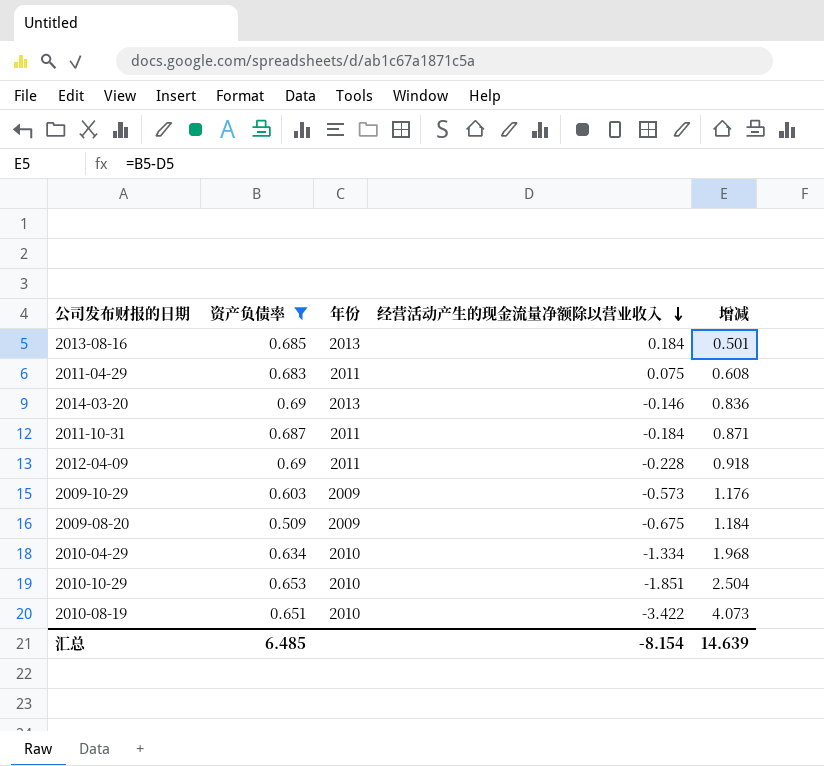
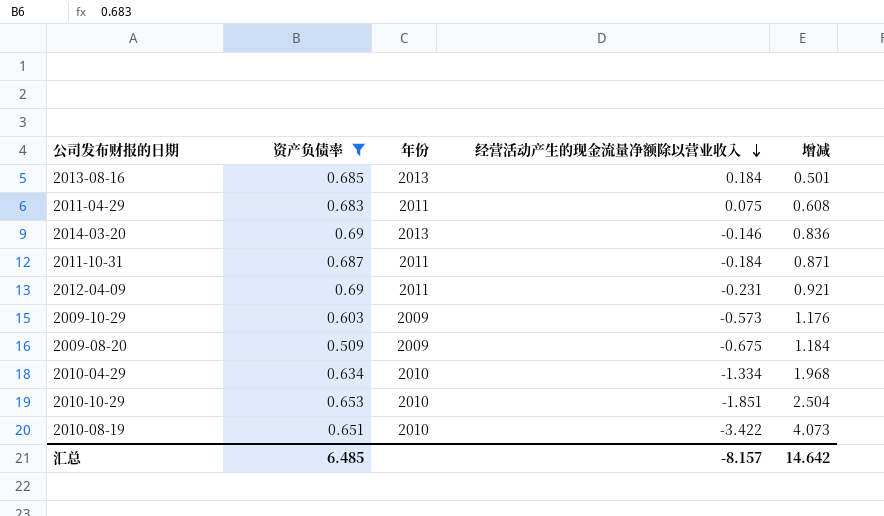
2012-04-09 | 经营活动产生的现金流量净额除以营业收入: -0.228 -> -0.231
2012-04-09 | 增减: 0.918 -> 0.921
汇总 | 经营活动产生的现金流量净额除以营业收入: -8.154 -> -8.157
汇总 | 增减: 14.639 -> 14.642

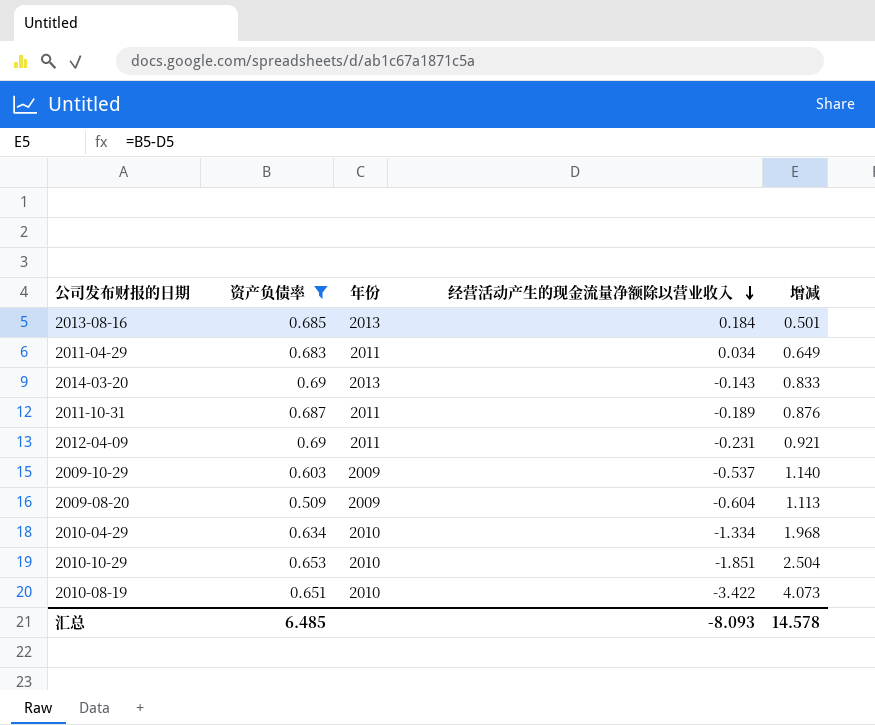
2011-04-29 | 经营活动产生的现金流量净额除以营业收入: 0.075 -> 0.034
2011-04-29 | 增减: 0.608 -> 0.649
2014-03-20 | 经营活动产生的现金流量净额除以营业收入: -0.146 -> -0.143
2014-03-20 | 增减: 0.836 -> 0.833
2011-10-31 | 经营活动产生的现金流量净额除以营业收入: -0.184 -> -0.189
2011-10-31 | 增减: 0.871 -> 0.876
2009-10-29 | 经营活动产生的现金流量净额除以营业收入: -0.573 -> -0.537
2009-10-29 | 增减: 1.176 -> 1.140
2009-08-20 | 经营活动产生的现金流量净额除以营业收入: -0.675 -> -0.604
2009-08-20 | 增减: 1.184 -> 1.113
汇总 | 经营活动产生的现金流量净额除以营业收入: -8.157 -> -8.093
汇总 | 增减: 14.642 -> 14.578

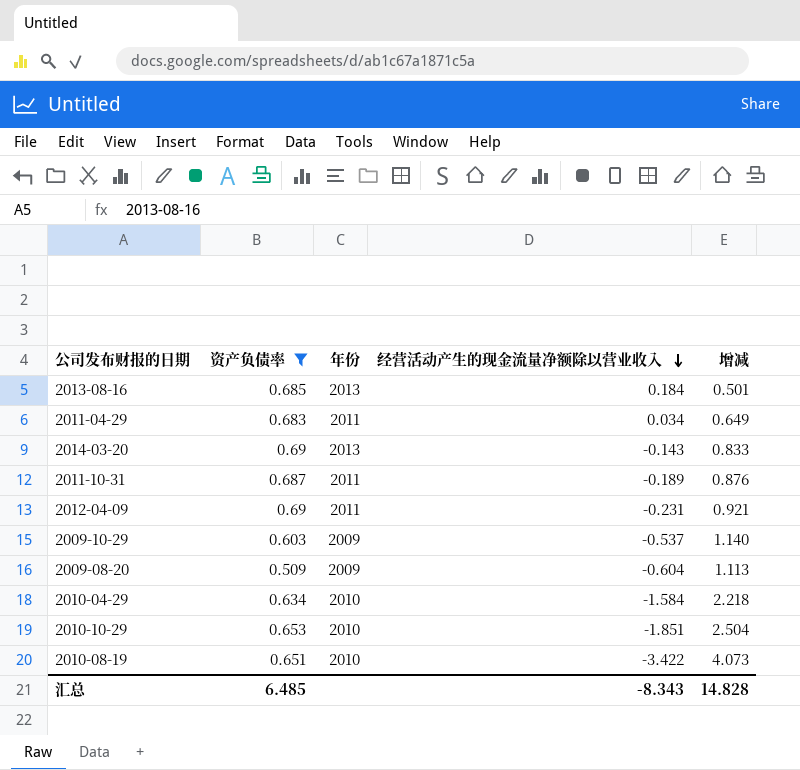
2010-04-29 | 经营活动产生的现金流量净额除以营业收入: -1.334 -> -1.584
2010-04-29 | 增减: 1.968 -> 2.218
汇总 | 经营活动产生的现金流量净额除以营业收入: -8.093 -> -8.343
汇总 | 增减: 14.578 -> 14.828

